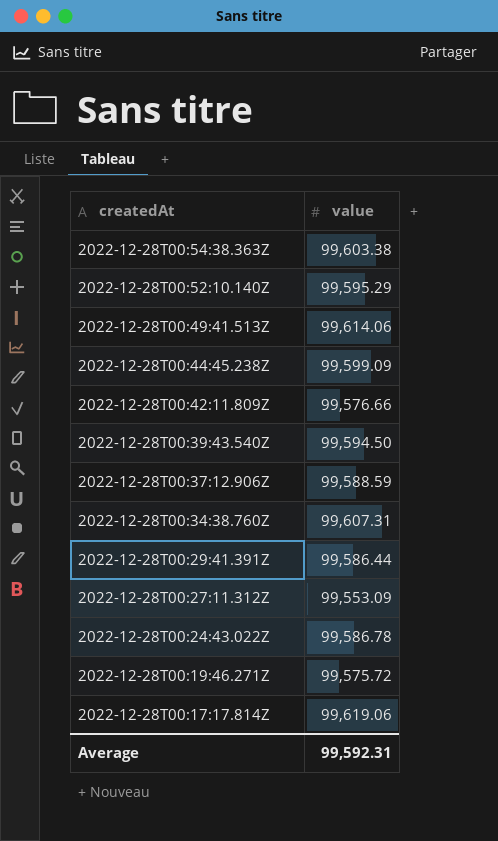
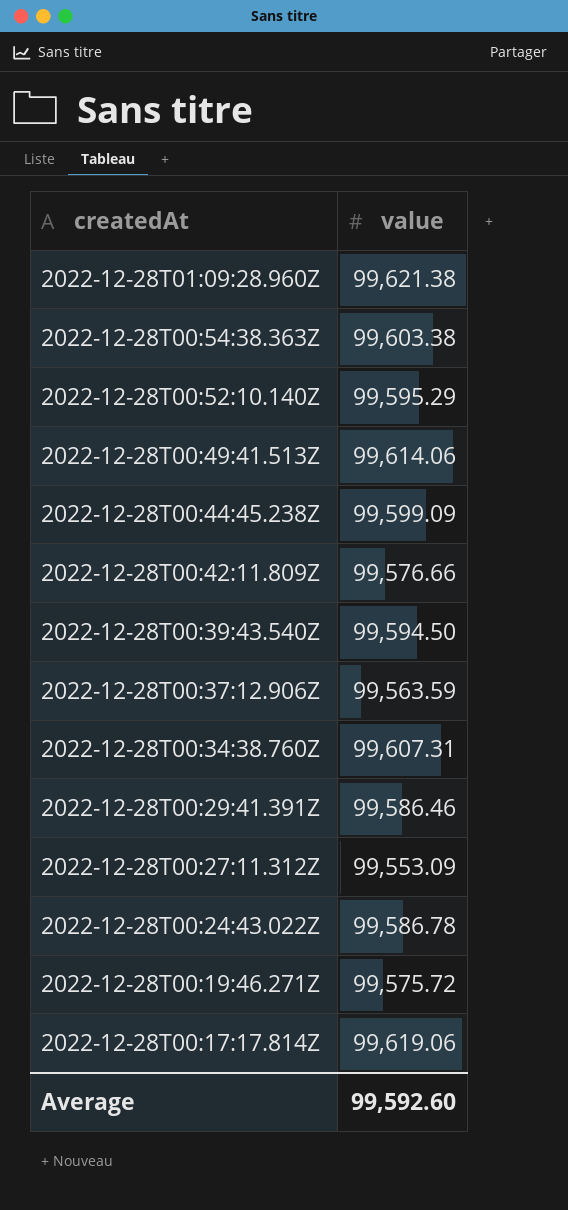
row 2022-12-28T01:09:28.960Z: none -> 99,621.38
2022-12-28T00:37:12.906Z | value: 99,588.59 -> 99,563.59
2022-12-28T00:29:41.391Z | value: 99,586.44 -> 99,586.46
Average | value: 99,592.31 -> 99,592.60

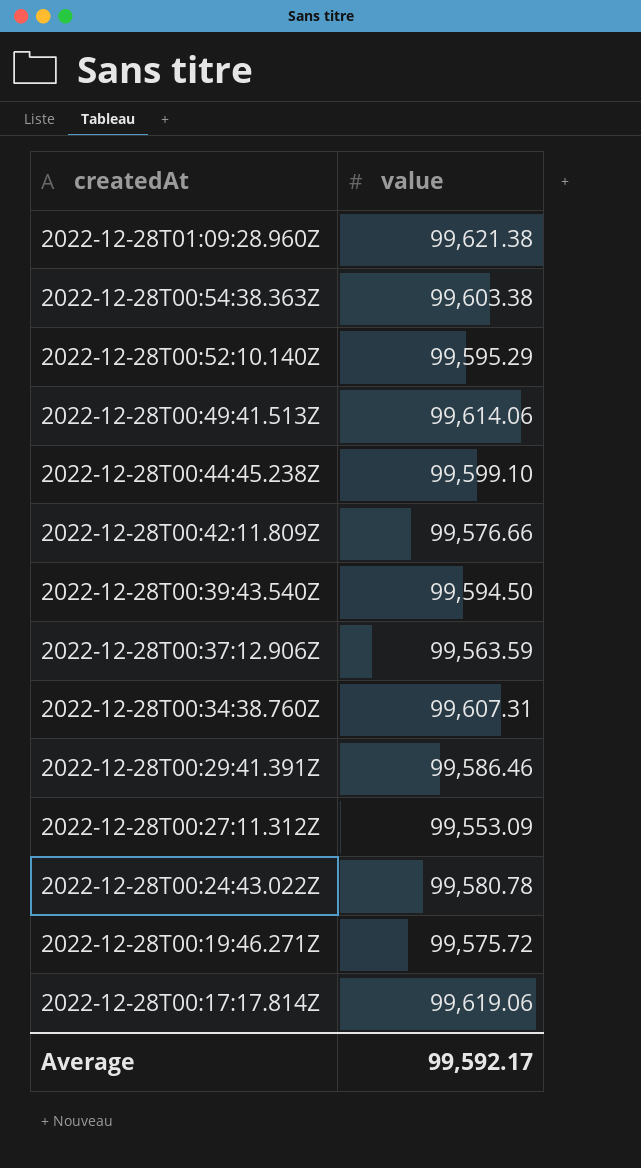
2022-12-28T00:44:45.238Z | value: 99,599.09 -> 99,599.10
2022-12-28T00:24:43.022Z | value: 99,586.78 -> 99,580.78
Average | value: 99,592.60 -> 99,592.17

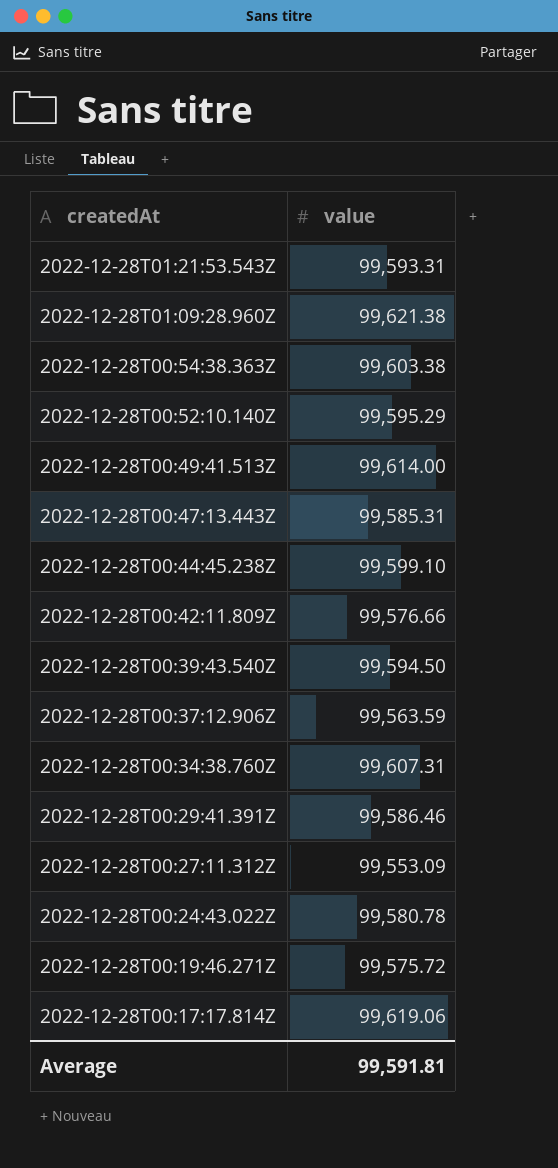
row 2022-12-28T01:21:53.543Z: none -> 99,593.31
2022-12-28T00:49:41.513Z | value: 99,614.06 -> 99,614.00
row 2022-12-28T00:47:13.443Z: none -> 99,585.31
Average | value: 99,592.17 -> 99,591.81

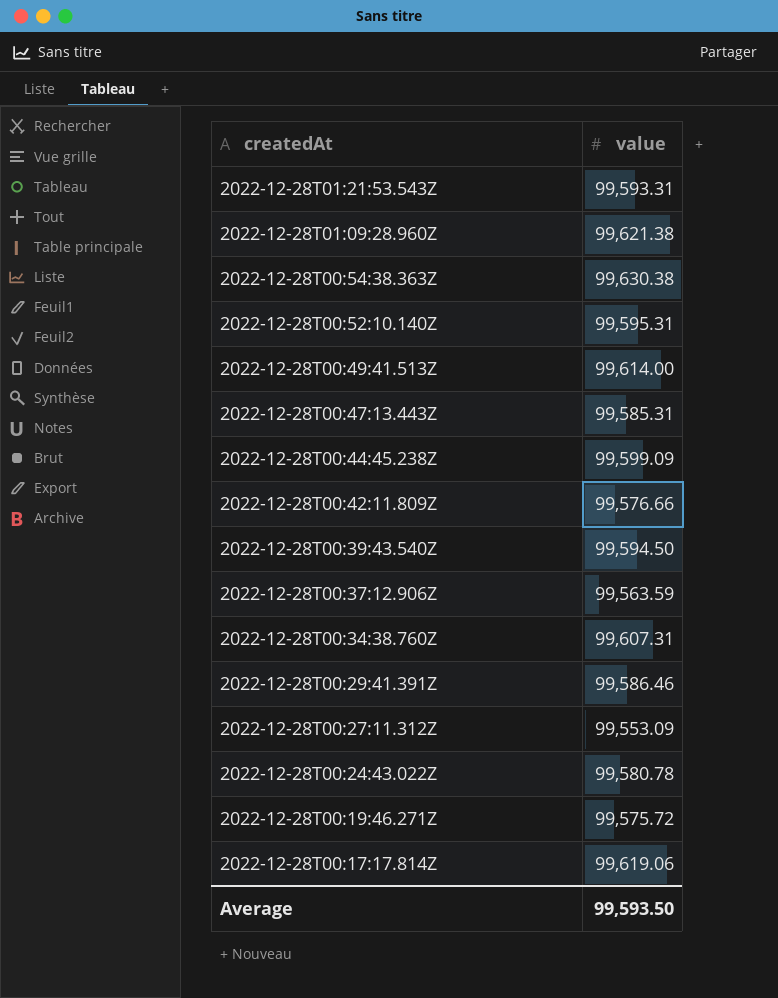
2022-12-28T00:54:38.363Z | value: 99,603.38 -> 99,630.38
2022-12-28T00:52:10.140Z | value: 99,595.29 -> 99,595.31
2022-12-28T00:44:45.238Z | value: 99,599.10 -> 99,599.09
Average | value: 99,591.81 -> 99,593.50

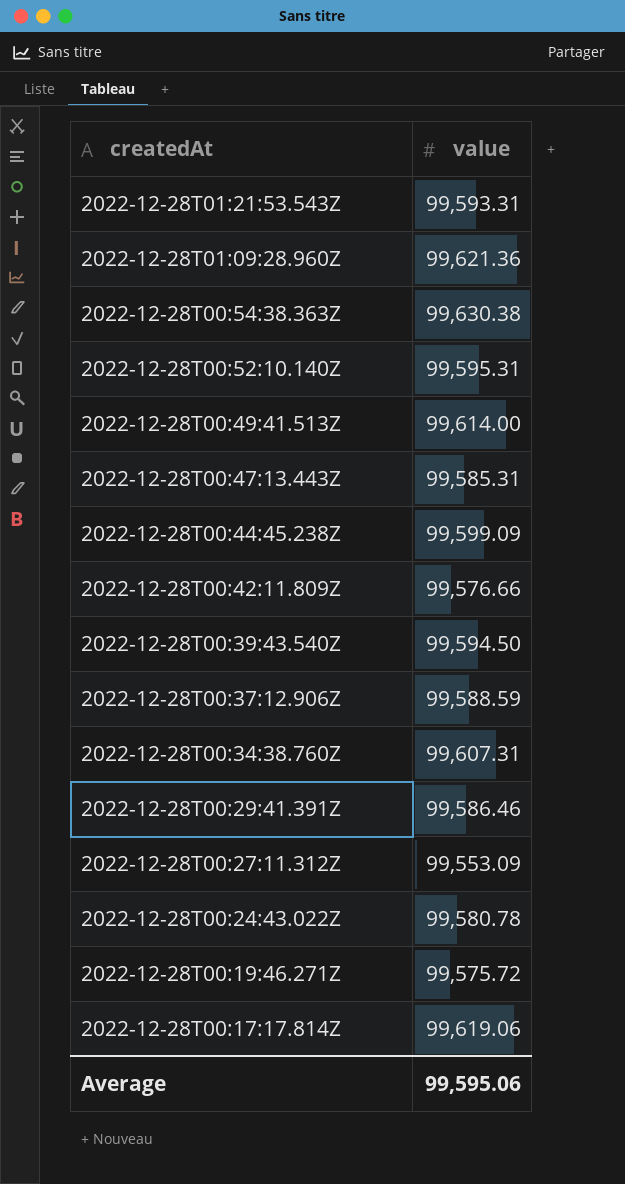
2022-12-28T01:09:28.960Z | value: 99,621.38 -> 99,621.36
2022-12-28T00:37:12.906Z | value: 99,563.59 -> 99,588.59
Average | value: 99,593.50 -> 99,595.06

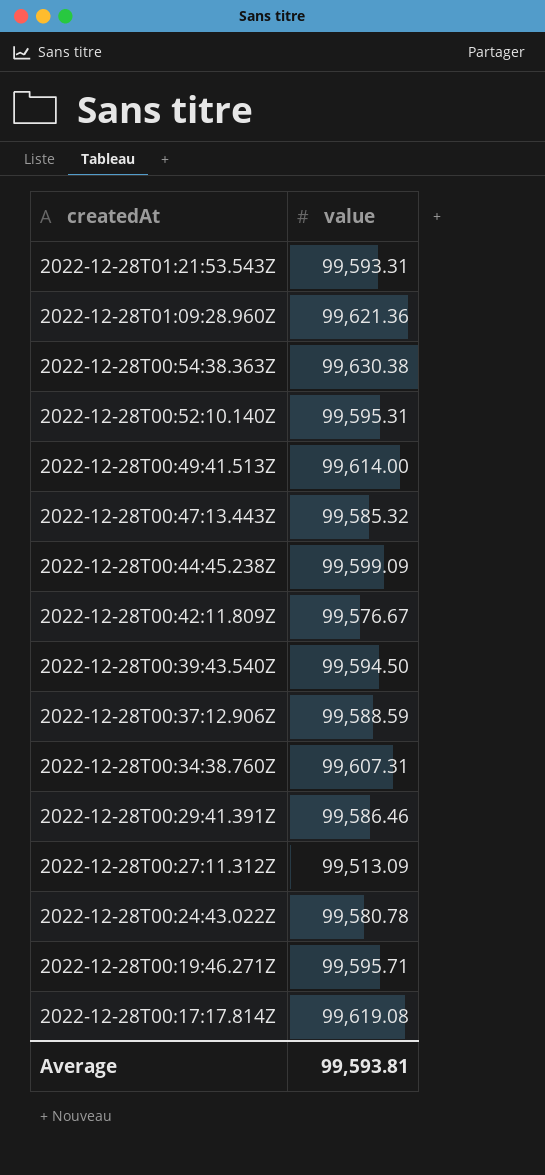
2022-12-28T00:47:13.443Z | value: 99,585.31 -> 99,585.32
2022-12-28T00:42:11.809Z | value: 99,576.66 -> 99,576.67
2022-12-28T00:27:11.312Z | value: 99,553.09 -> 99,513.09
2022-12-28T00:19:46.271Z | value: 99,575.72 -> 99,595.71
2022-12-28T00:17:17.814Z | value: 99,619.06 -> 99,619.08
Average | value: 99,595.06 -> 99,593.81

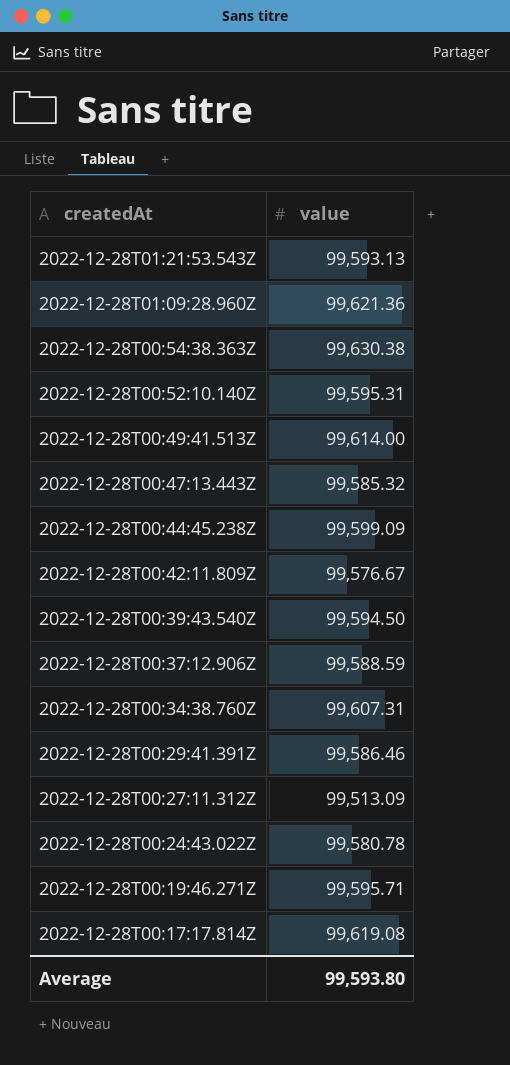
2022-12-28T01:21:53.543Z | value: 99,593.31 -> 99,593.13
Average | value: 99,593.81 -> 99,593.80

